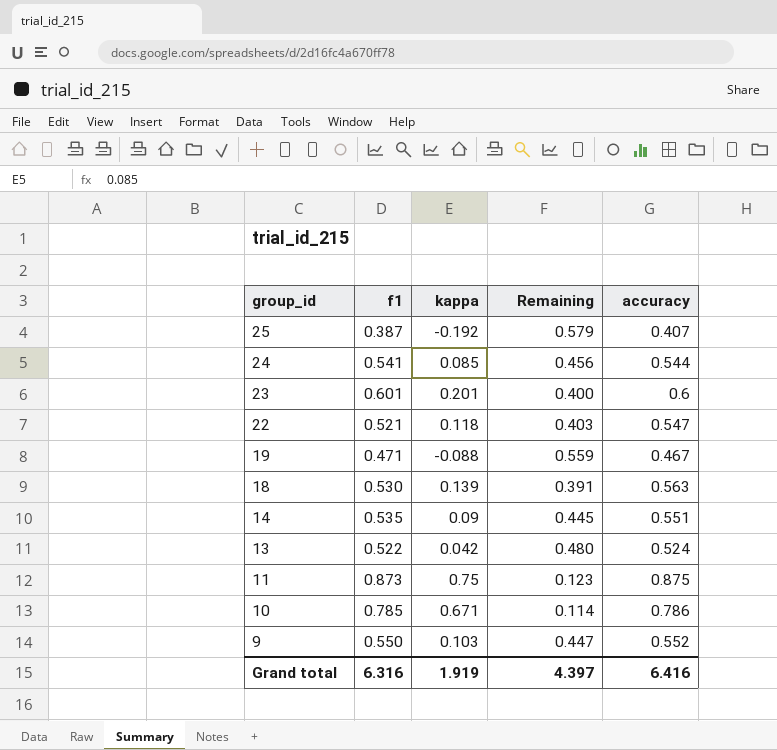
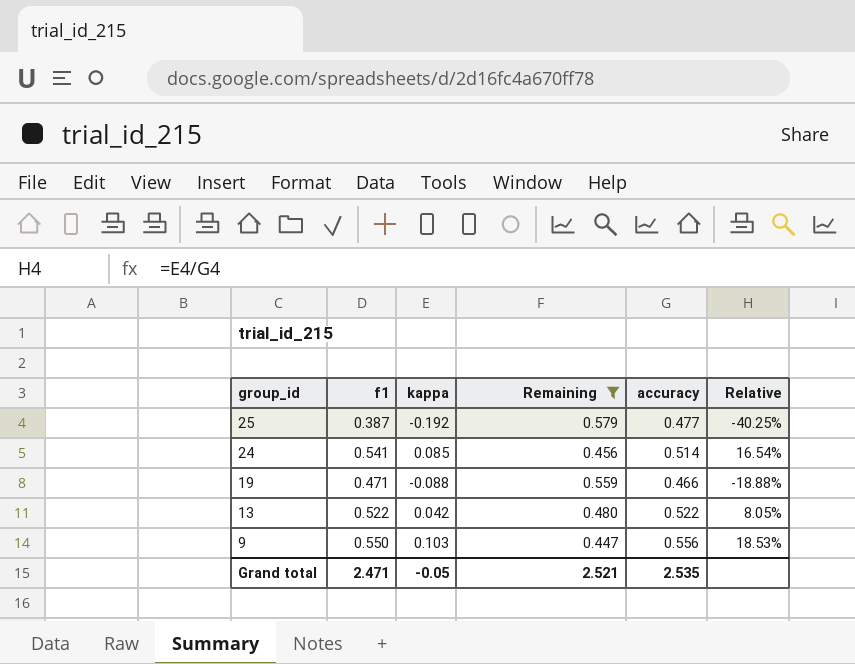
filter: none -> Remaining >= 0.447
column Relative | formula: none -> [kappa] / [accuracy]
25 | accuracy: 0.407 -> 0.477
24 | accuracy: 0.544 -> 0.514
19 | accuracy: 0.467 -> 0.466
13 | accuracy: 0.524 -> 0.522
9 | accuracy: 0.552 -> 0.556
Grand total | f1: 6.316 -> 2.471
Grand total | kappa: 1.919 -> -0.05
Grand total | Remaining: 4.397 -> 2.521
Grand total | accuracy: 6.416 -> 2.535

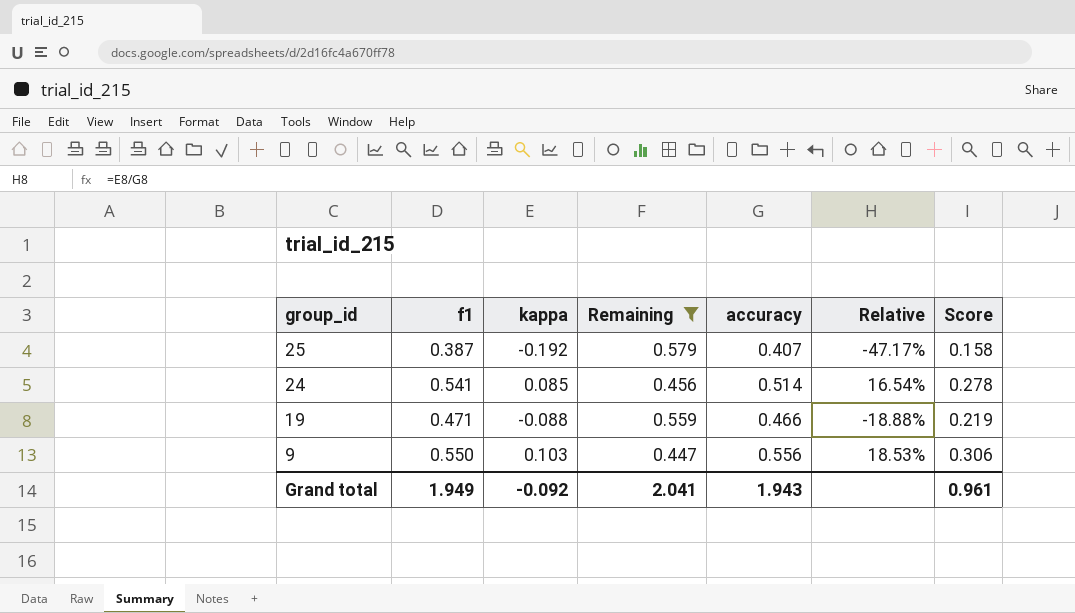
column Score | formula: none -> [f1] * [accuracy]
row 13: 0.522 | 0.042 | 0.480 | 0.522 | 8.05% -> none
25 | accuracy: 0.477 -> 0.407
25 | Relative: -40.25% -> -47.17%
Grand total | f1: 2.471 -> 1.949
Grand total | kappa: -0.05 -> -0.092
Grand total | Remaining: 2.521 -> 2.041
Grand total | accuracy: 2.535 -> 1.943

